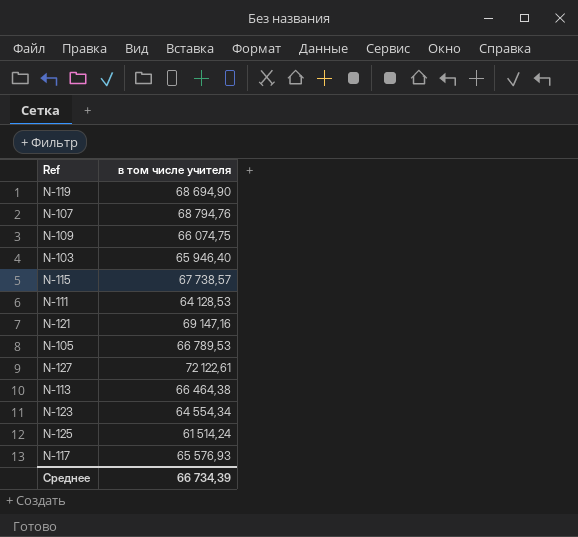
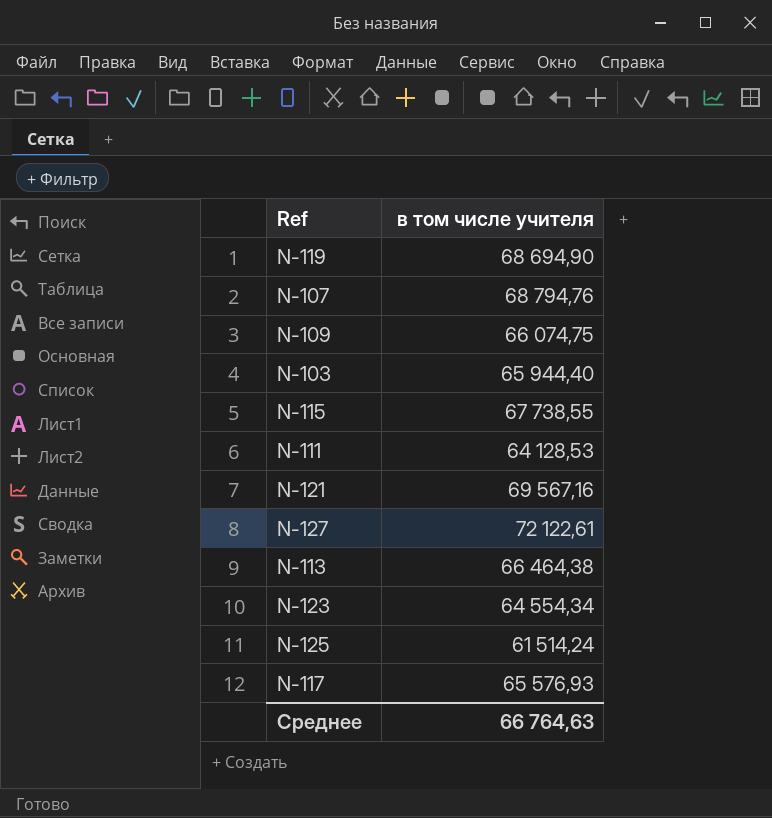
row N-105: 66 789,53 -> none
N-103 | в том числе учителя: 65 946,40 -> 65 944,40
N-115 | в том числе учителя: 67 738,57 -> 67 738,55
N-121 | в том числе учителя: 69 147,16 -> 69 567,16
Среднее | в том числе учителя: 66 734,39 -> 66 764,63

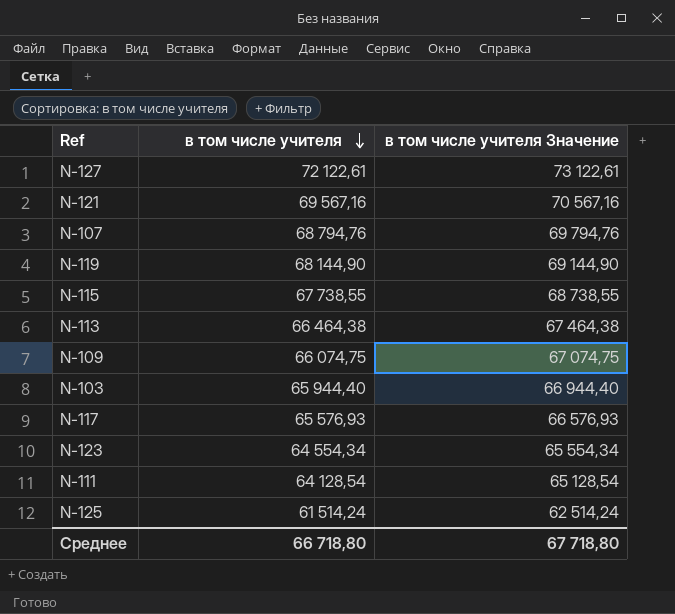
row order: none -> в том числе учителя descending
column в том числе учителя Значение | formula: none -> [в том числе учителя] + 1000
N-119 | в том числе учителя: 68 694,90 -> 68 144,90
N-111 | в том числе учителя: 64 128,53 -> 64 128,54
Среднее | в том числе учителя: 66 764,63 -> 66 718,80

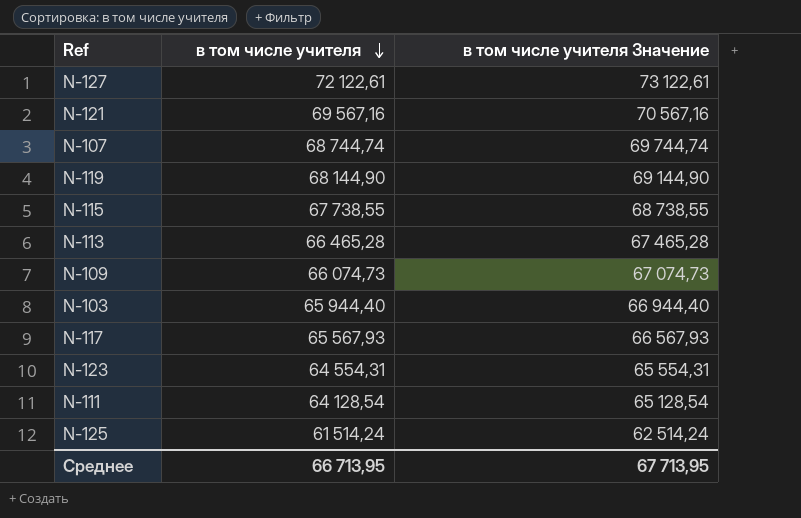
N-107 | в том числе учителя: 68 794,76 -> 68 744,74
N-107 | в том числе учителя Значение: 69 794,76 -> 69 744,74
N-113 | в том числе учителя: 66 464,38 -> 66 465,28
N-113 | в том числе учителя Значение: 67 464,38 -> 67 465,28
N-109 | в том числе учителя: 66 074,75 -> 66 074,73
N-109 | в том числе учителя Значение: 67 074,75 -> 67 074,73
N-117 | в том числе учителя: 65 576,93 -> 65 567,93
N-117 | в том числе учителя Значение: 66 576,93 -> 66 567,93
N-123 | в том числе учителя: 64 554,34 -> 64 554,31
N-123 | в том числе учителя Значение: 65 554,34 -> 65 554,31
Среднее | в том числе учителя: 66 718,80 -> 66 713,95
Среднее | в том числе учителя Значение: 67 718,80 -> 67 713,95

